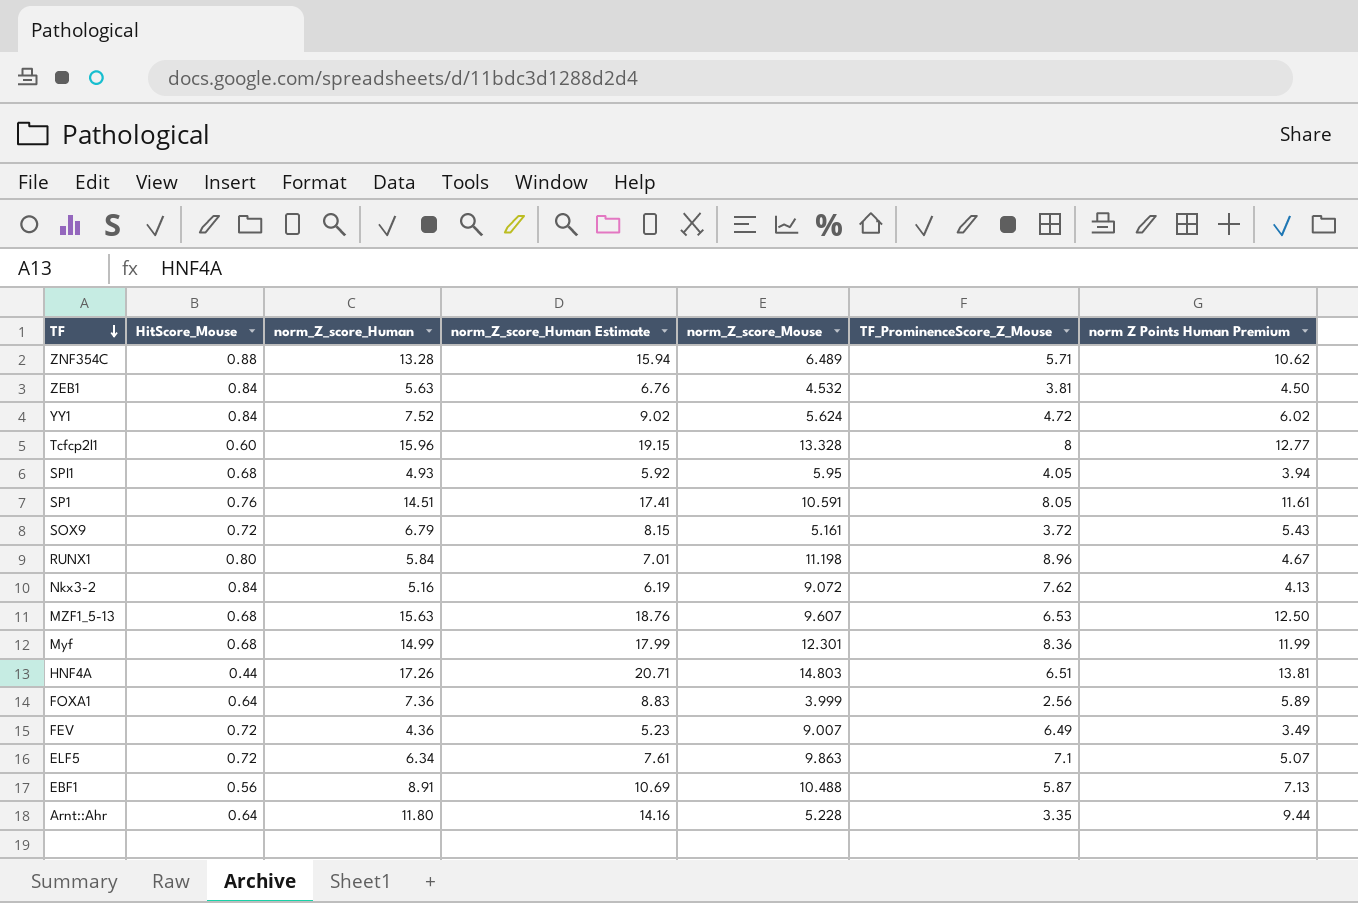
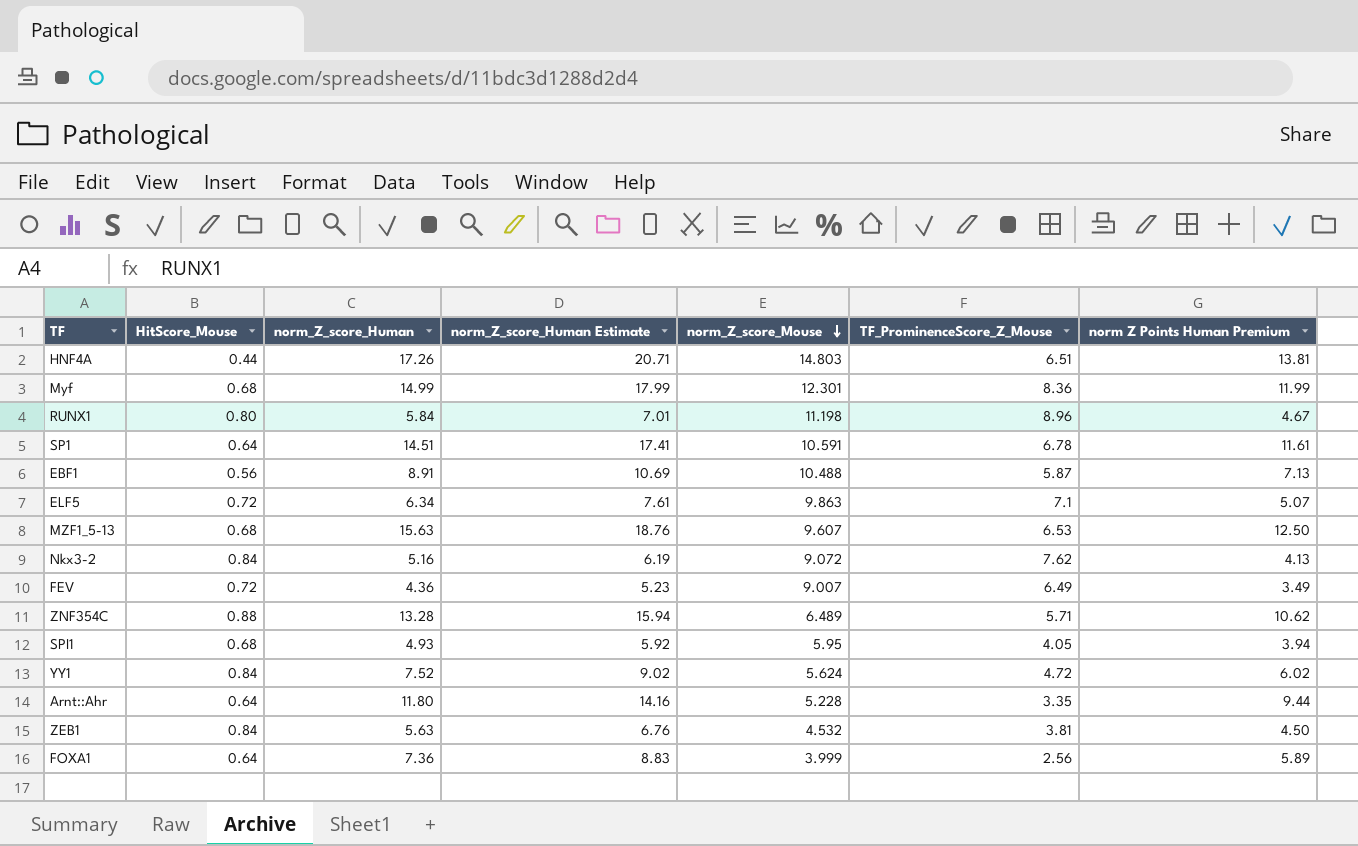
row order: TF descending -> norm_Z_score_Mouse descending
row Tcfcp2l1: 0.60 | 15.96 | 19.15 | 13.328 | 8 | 12.77 -> none
row SOX9: 0.72 | 6.79 | 8.15 | 5.161 | 3.72 | 5.43 -> none
SP1 | HitScore_Mouse: 0.76 -> 0.64
SP1 | TF_ProminenceScore_Z_Mouse: 8.05 -> 6.78

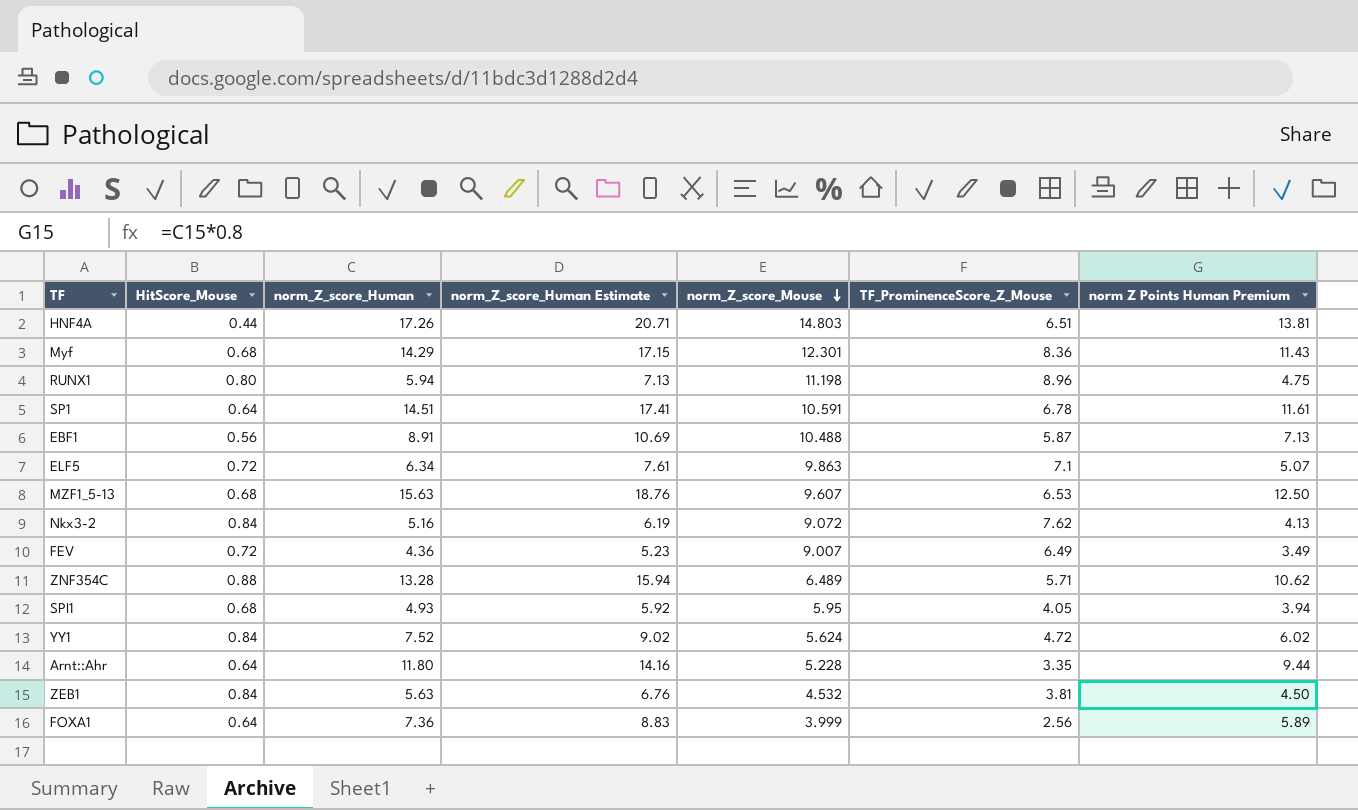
Myf | norm_Z_score_Human: 14.99 -> 14.29
Myf | norm_Z_score_Human Estimate: 17.99 -> 17.15
Myf | norm Z Points Human Premium: 11.99 -> 11.43
RUNX1 | norm_Z_score_Human: 5.84 -> 5.94
RUNX1 | norm_Z_score_Human Estimate: 7.01 -> 7.13
RUNX1 | norm Z Points Human Premium: 4.67 -> 4.75

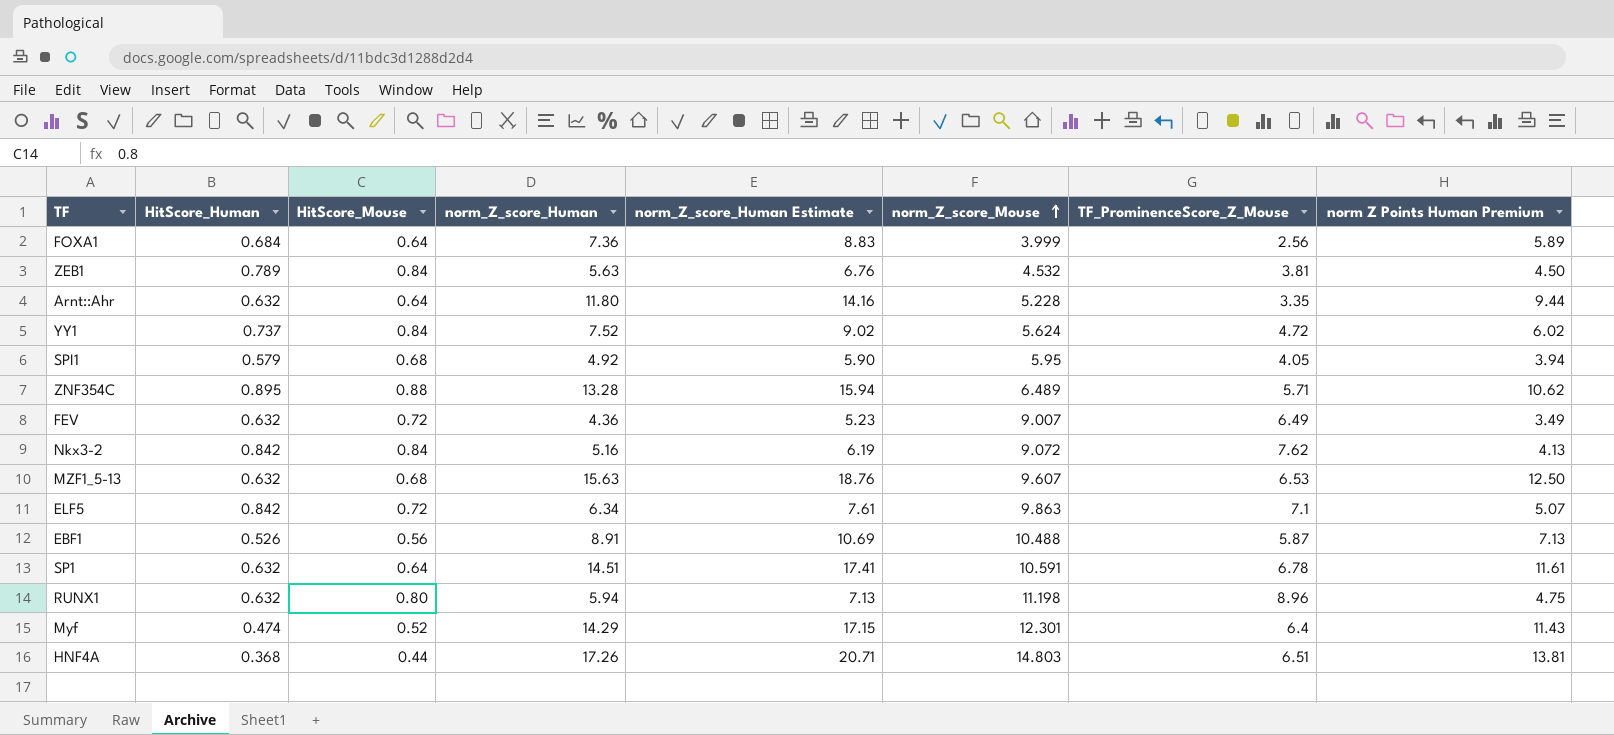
row order: norm_Z_score_Mouse descending -> norm_Z_score_Mouse ascending
column HitScore_Human | position: none -> 2
SPI1 | norm_Z_score_Human: 4.93 -> 4.92
SPI1 | norm_Z_score_Human Estimate: 5.92 -> 5.90
Myf | HitScore_Mouse: 0.68 -> 0.52
Myf | TF_ProminenceScore_Z_Mouse: 8.36 -> 6.4

